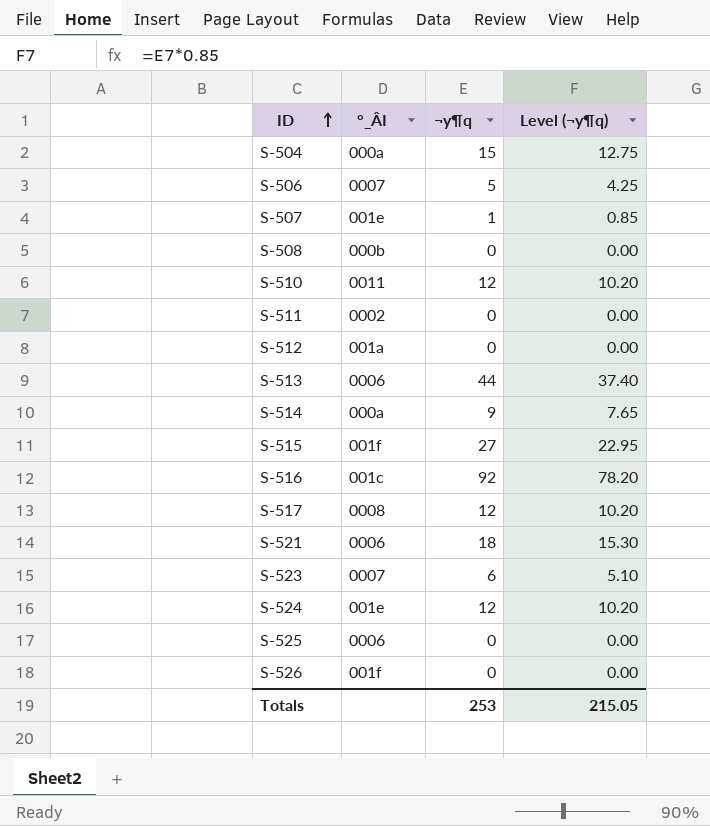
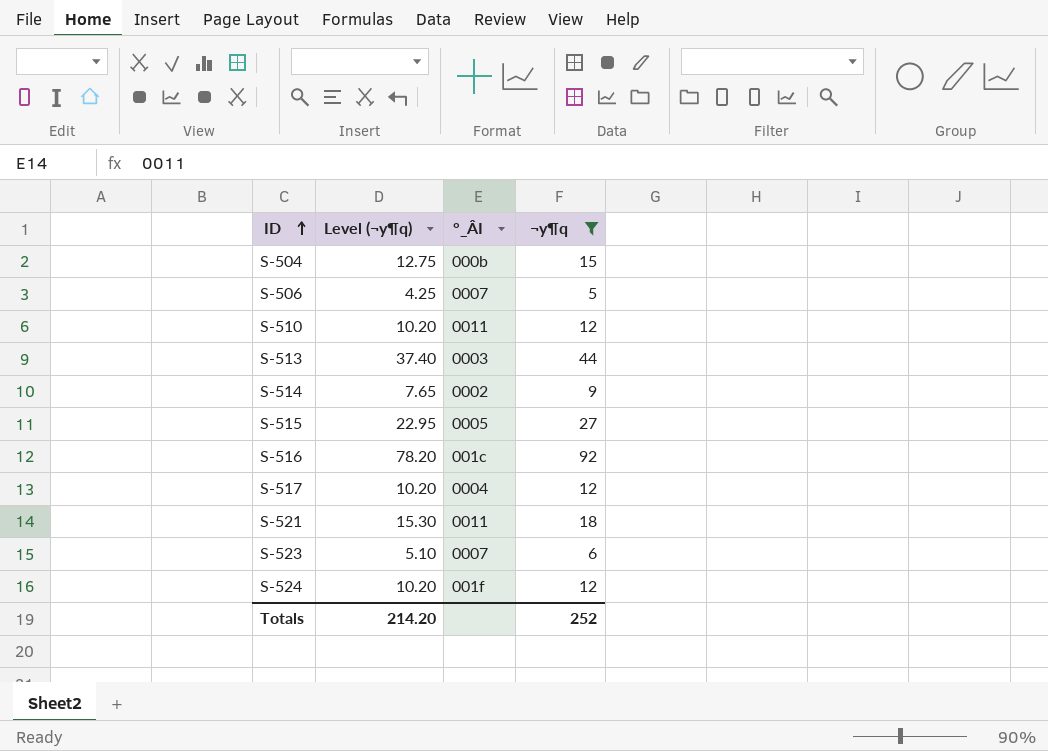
filter: none -> ¬y¶q >= 5
column Level (¬y¶q) | position: 4 -> 2
S-504 | °_ÂI: 000a -> 000b
S-513 | °_ÂI: 0006 -> 0003
S-514 | °_ÂI: 000a -> 0002
S-515 | °_ÂI: 001f -> 0005
S-517 | °_ÂI: 0008 -> 0004
S-521 | °_ÂI: 0006 -> 0011
S-524 | °_ÂI: 001e -> 001f
Totals | Level (¬y¶q): 215.05 -> 214.20
Totals | ¬y¶q: 253 -> 252

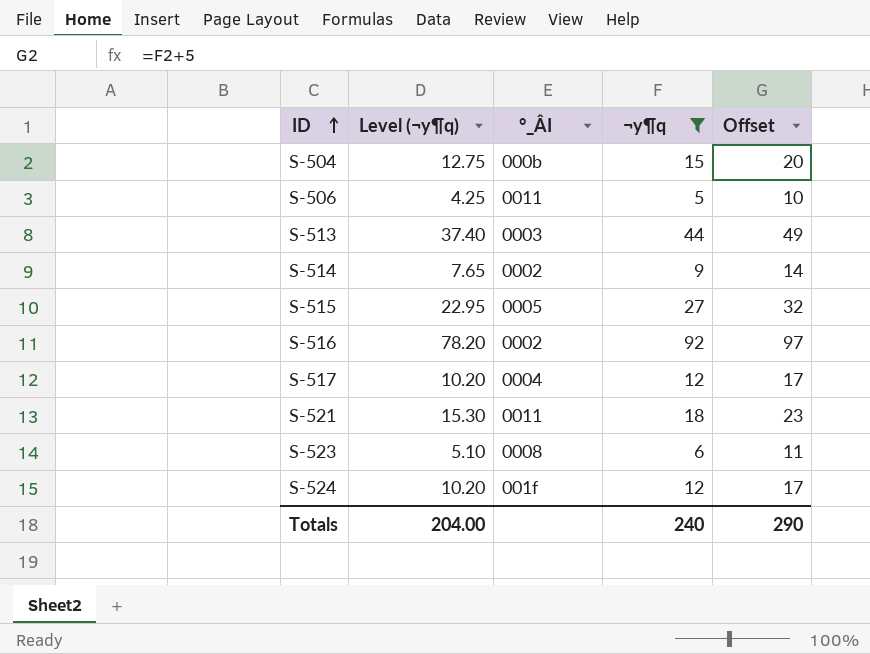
column Offset | formula: none -> [¬y¶q] + 5
row S-510: 10.20 | 0011 | 12 -> none
S-506 | °_ÂI: 0007 -> 0011
S-516 | °_ÂI: 001c -> 0002
S-523 | °_ÂI: 0007 -> 0008
Totals | Level (¬y¶q): 214.20 -> 204.00
Totals | ¬y¶q: 252 -> 240

